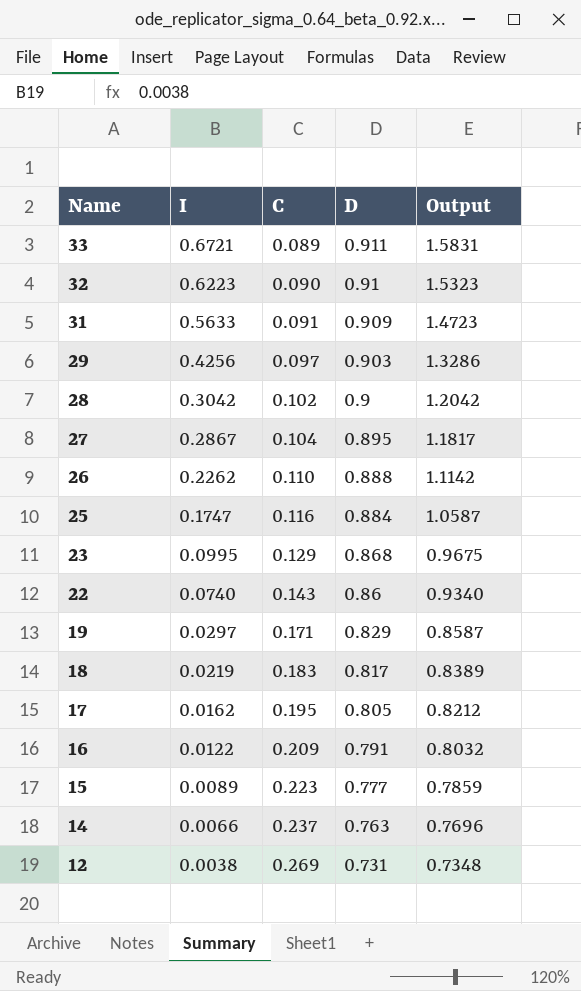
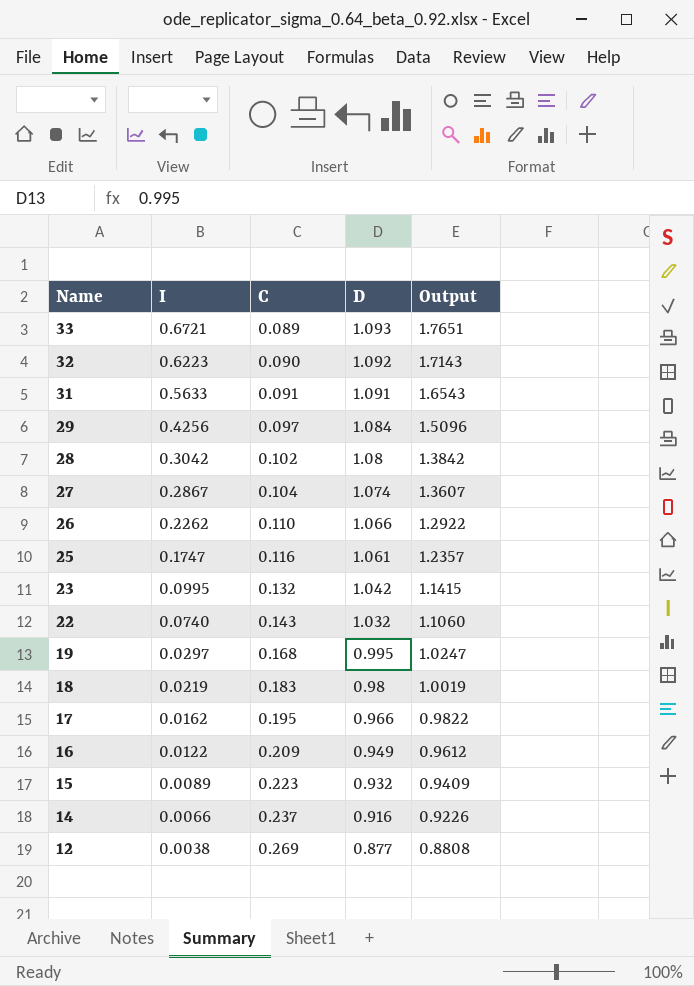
33 | D: 0.911 -> 1.093
33 | Output: 1.5831 -> 1.7651
32 | D: 0.91 -> 1.092
32 | Output: 1.5323 -> 1.7143
31 | D: 0.909 -> 1.091
31 | Output: 1.4723 -> 1.6543
29 | D: 0.903 -> 1.084
29 | Output: 1.3286 -> 1.5096
28 | D: 0.9 -> 1.08
28 | Output: 1.2042 -> 1.3842
27 | D: 0.895 -> 1.074
27 | Output: 1.1817 -> 1.3607
26 | D: 0.888 -> 1.066
26 | Output: 1.1142 -> 1.2922
25 | D: 0.884 -> 1.061
25 | Output: 1.0587 -> 1.2357
23 | C: 0.129 -> 0.132
23 | D: 0.868 -> 1.042
23 | Output: 0.9675 -> 1.1415
22 | D: 0.86 -> 1.032
22 | Output: 0.9340 -> 1.1060
19 | C: 0.171 -> 0.168
19 | D: 0.829 -> 0.995
19 | Output: 0.8587 -> 1.0247
18 | D: 0.817 -> 0.98
18 | Output: 0.8389 -> 1.0019
17 | D: 0.805 -> 0.966
17 | Output: 0.8212 -> 0.9822
16 | D: 0.791 -> 0.949
16 | Output: 0.8032 -> 0.9612
15 | D: 0.777 -> 0.932
15 | Output: 0.7859 -> 0.9409
14 | D: 0.763 -> 0.916
14 | Output: 0.7696 -> 0.9226
12 | D: 0.731 -> 0.877
12 | Output: 0.7348 -> 0.8808

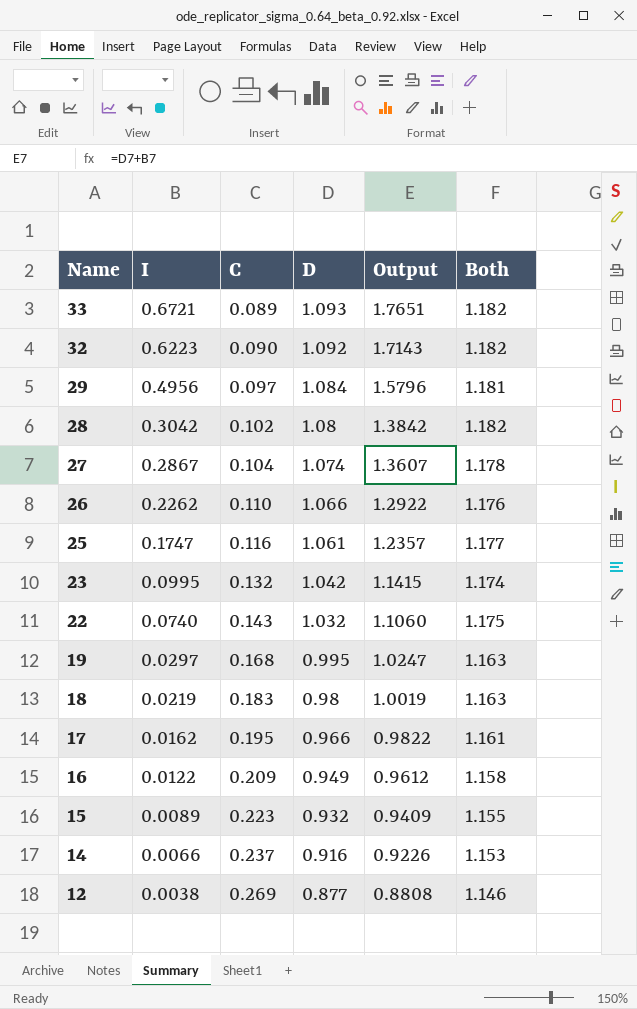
column Both | formula: none -> [C] + [D]
row 31: 0.5633 | 0.091 | 1.091 | 1.6543 -> none
29 | I: 0.4256 -> 0.4956
29 | Output: 1.5096 -> 1.5796

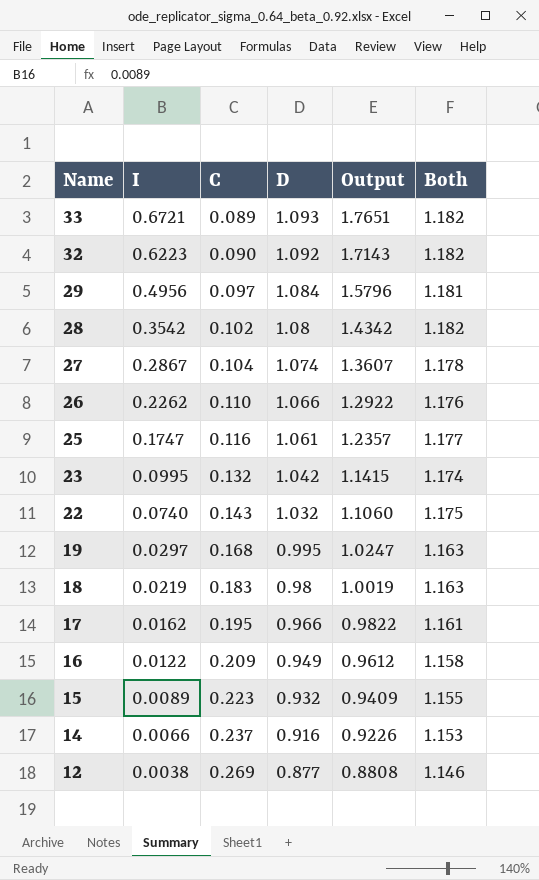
28 | I: 0.3042 -> 0.3542
28 | Output: 1.3842 -> 1.4342

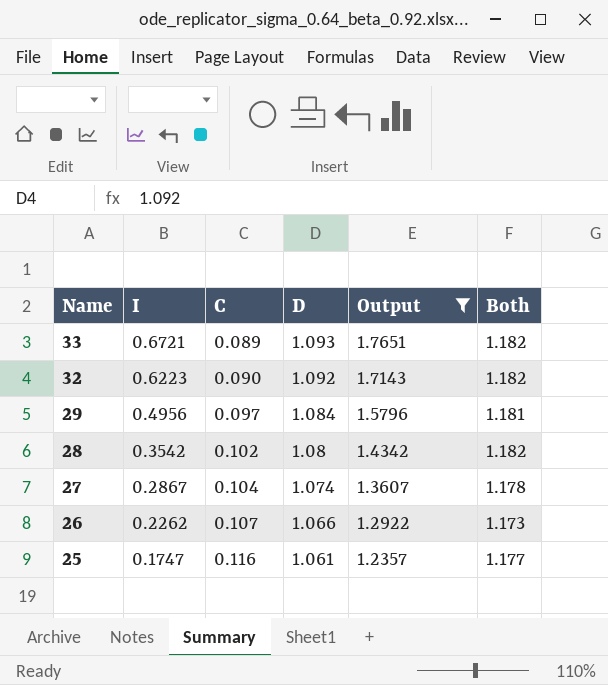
filter: none -> Output >= 1.2357
26 | C: 0.110 -> 0.107
26 | Both: 1.176 -> 1.173

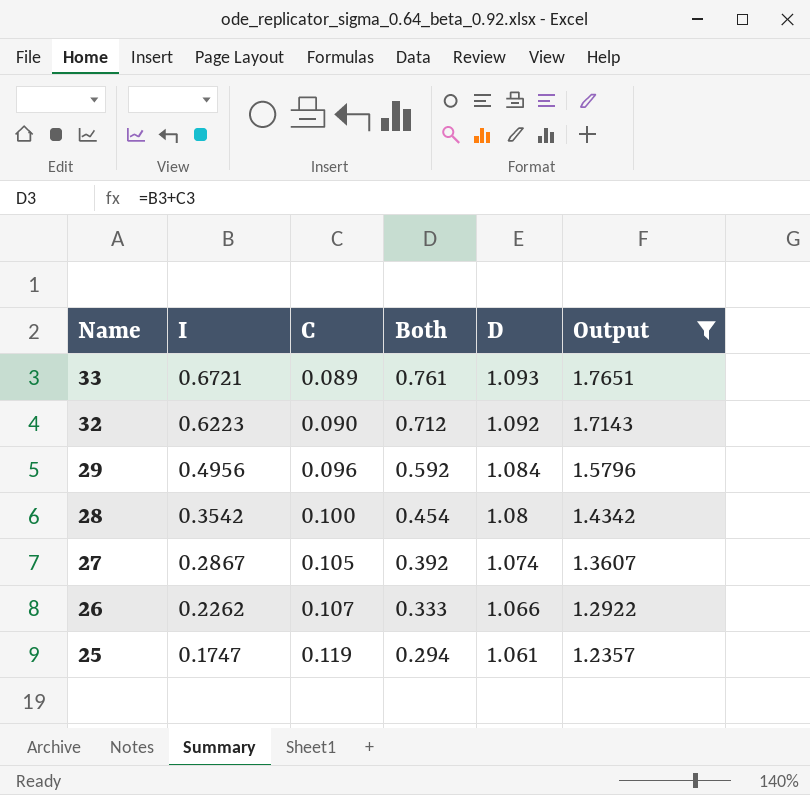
column Both | formula: [C] + [D] -> [I] + [C]
column Both | position: 6 -> 4
29 | C: 0.097 -> 0.096
28 | C: 0.102 -> 0.100
27 | C: 0.104 -> 0.105
25 | C: 0.116 -> 0.119

